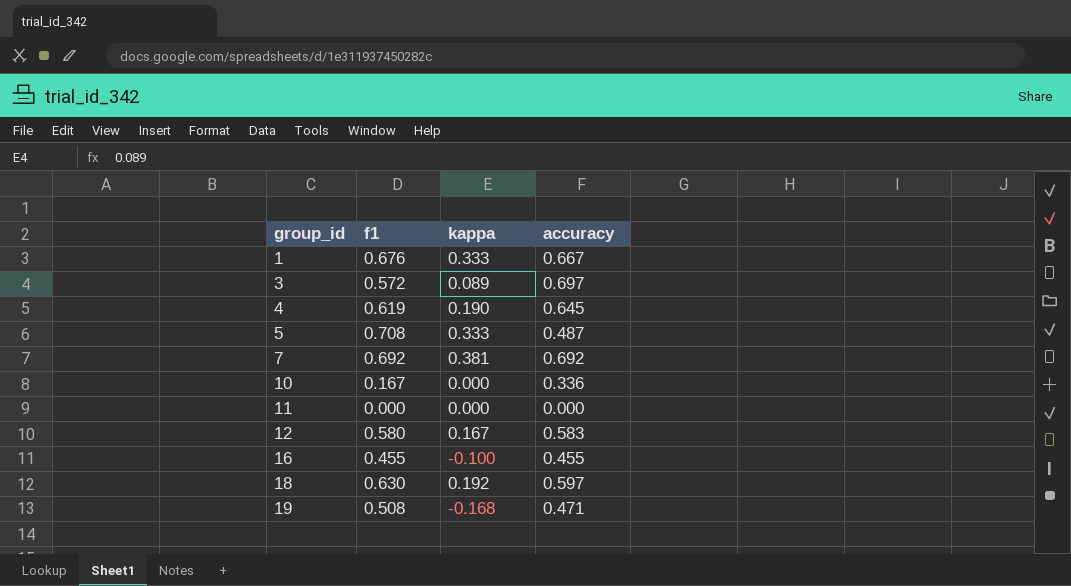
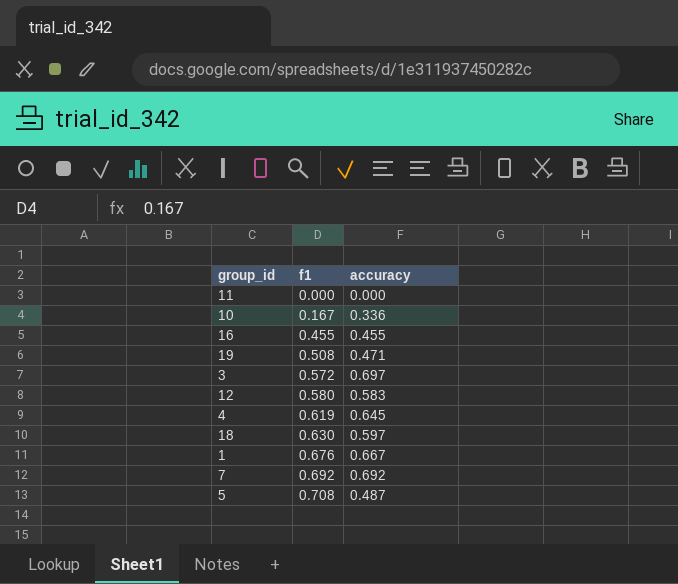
row order: group_id ascending -> f1 ascending
column kappa | position: 3 -> none

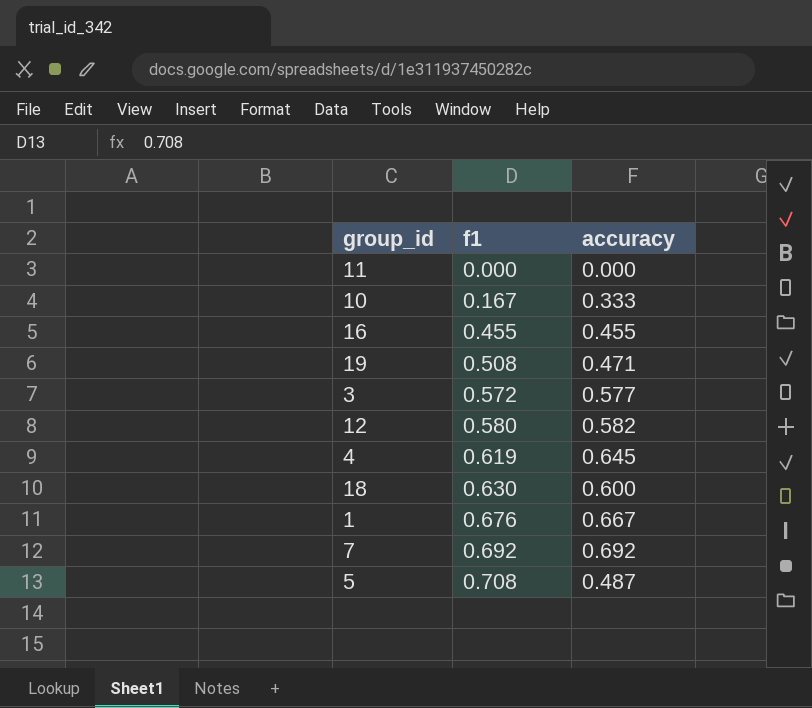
10 | accuracy: 0.336 -> 0.333
3 | accuracy: 0.697 -> 0.577
12 | accuracy: 0.583 -> 0.582
18 | accuracy: 0.597 -> 0.600

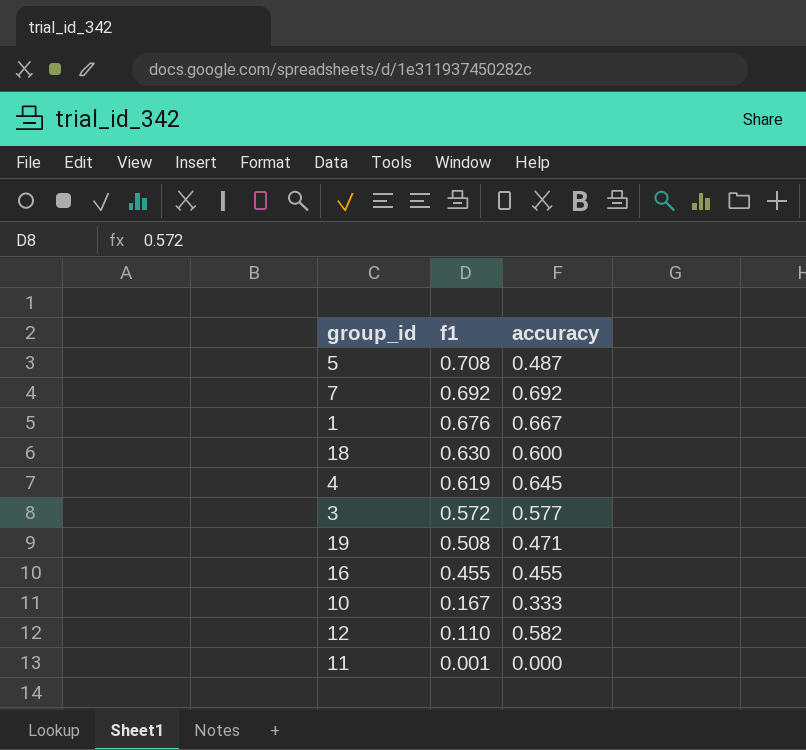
row order: f1 ascending -> f1 descending
12 | f1: 0.580 -> 0.110
11 | f1: 0.000 -> 0.001

